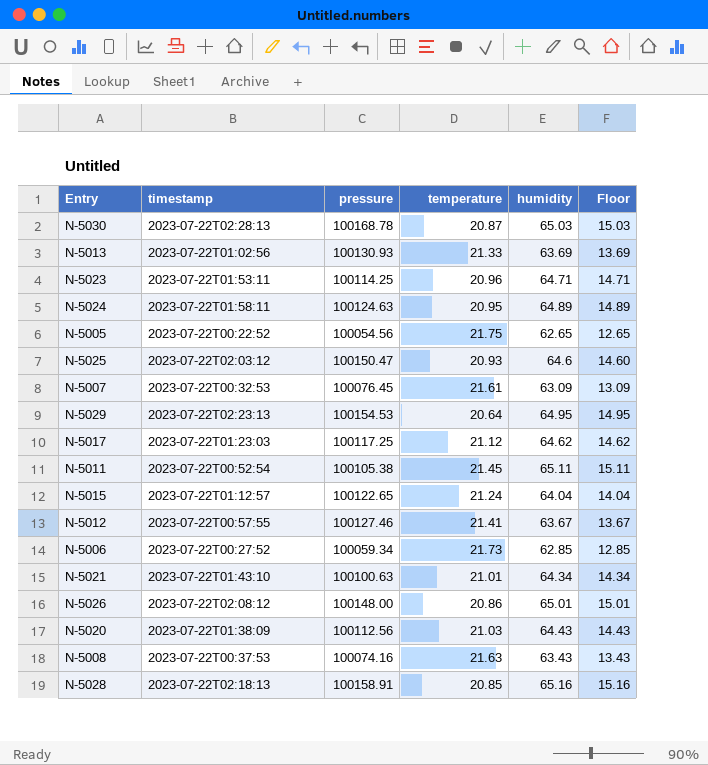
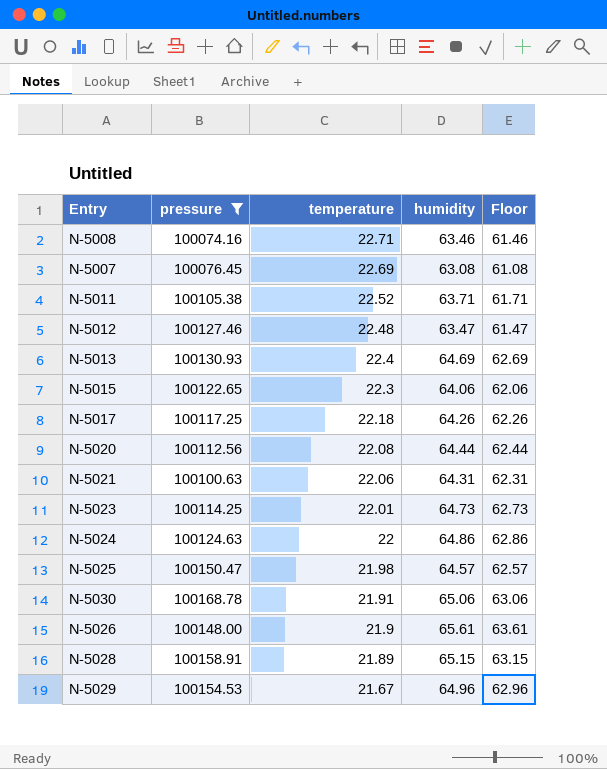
filter: none -> pressure >= 100074.16
row order: none -> temperature descending
column timestamp | position: 2 -> none
column Floor | formula: [humidity] - 50 -> [humidity] - 2
N-5008 | temperature: 21.63 -> 22.71
N-5008 | humidity: 63.43 -> 63.46
N-5007 | temperature: 21.61 -> 22.69
N-5007 | humidity: 63.09 -> 63.08
N-5011 | temperature: 21.45 -> 22.52
N-5011 | humidity: 65.11 -> 63.71
N-5012 | temperature: 21.41 -> 22.48
N-5012 | humidity: 63.67 -> 63.47
N-5013 | temperature: 21.33 -> 22.4
N-5013 | humidity: 63.69 -> 64.69
N-5015 | temperature: 21.24 -> 22.3
N-5015 | humidity: 64.04 -> 64.06
N-5017 | temperature: 21.12 -> 22.18
N-5017 | humidity: 64.62 -> 64.26
N-5020 | temperature: 21.03 -> 22.08
N-5020 | humidity: 64.43 -> 64.44
N-5021 | temperature: 21.01 -> 22.06
N-5021 | humidity: 64.34 -> 64.31
N-5023 | temperature: 20.96 -> 22.01
N-5023 | humidity: 64.71 -> 64.73
N-5024 | temperature: 20.95 -> 22
N-5024 | humidity: 64.89 -> 64.86
N-5025 | temperature: 20.93 -> 21.98
N-5025 | humidity: 64.6 -> 64.57
N-5030 | temperature: 20.87 -> 21.91
N-5030 | humidity: 65.03 -> 65.06
N-5026 | temperature: 20.86 -> 21.9
N-5026 | humidity: 65.01 -> 65.61
N-5028 | temperature: 20.85 -> 21.89
N-5028 | humidity: 65.16 -> 65.15
N-5029 | temperature: 20.64 -> 21.67
N-5029 | humidity: 64.95 -> 64.96

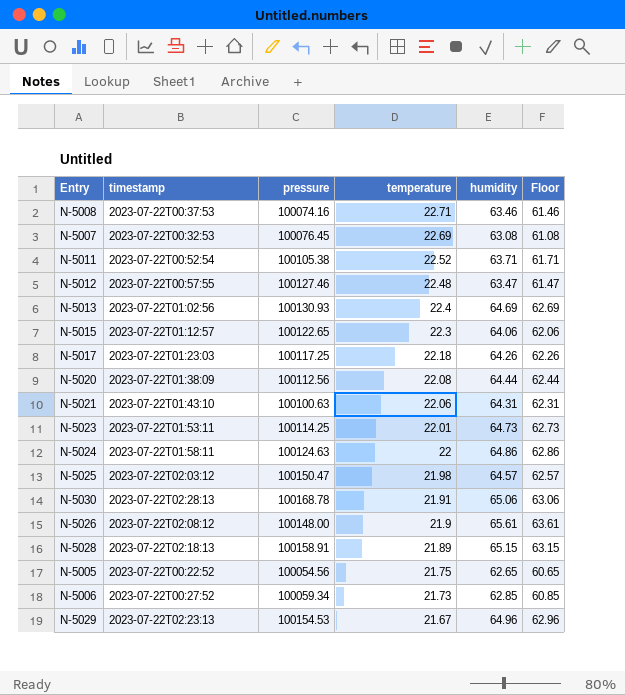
filter: pressure >= 100074.16 -> none
column timestamp | position: none -> 2

